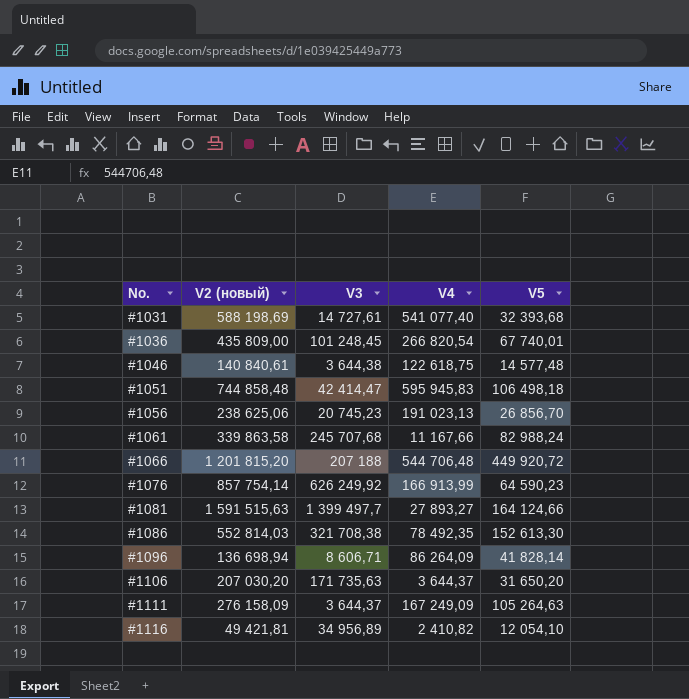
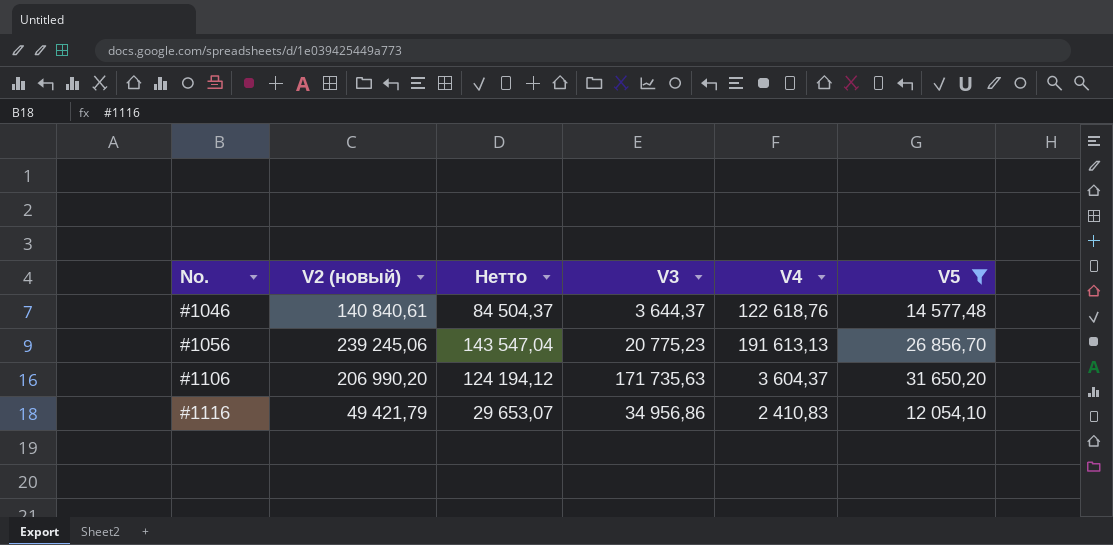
filter: none -> V5 <= 31 650,20
column Нетто | formula: none -> [V2 (новый)] * 0,6
#1046 | V3: 3 644,38 -> 3 644,37
#1046 | V4: 122 618,75 -> 122 618,76
#1056 | V2 (новый): 238 625,06 -> 239 245,06
#1056 | V3: 20 745,23 -> 20 775,23
#1056 | V4: 191 023,13 -> 191 613,13
#1106 | V2 (новый): 207 030,20 -> 206 990,20
#1106 | V4: 3 644,37 -> 3 604,37
#1116 | V2 (новый): 49 421,81 -> 49 421,79
#1116 | V3: 34 956,89 -> 34 956,86
#1116 | V4: 2 410,82 -> 2 410,83

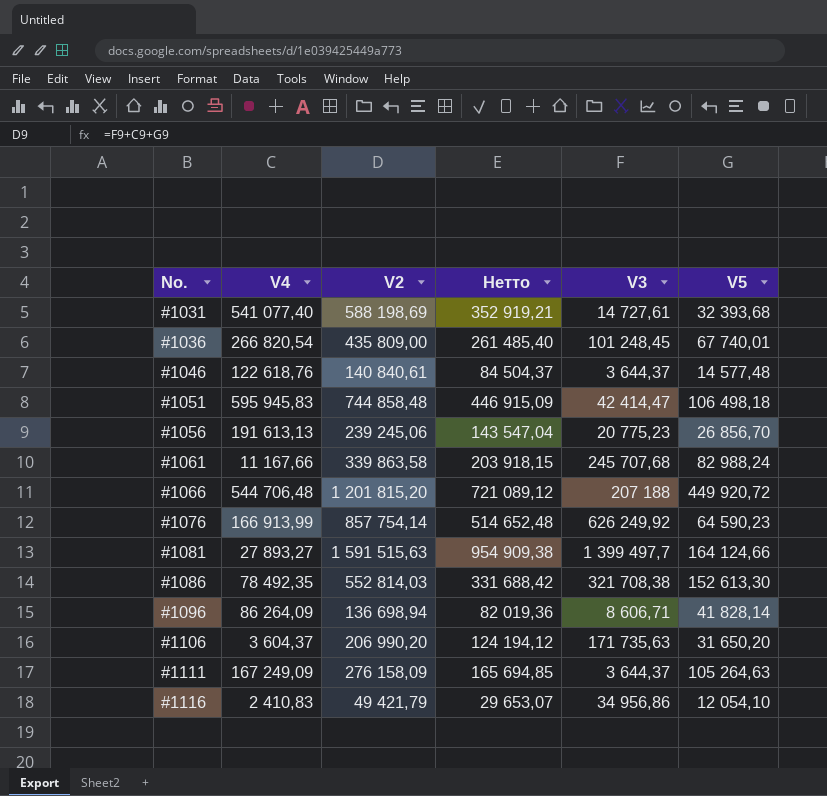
filter: V5 <= 31 650,20 -> none
column V4 | position: 5 -> 2
column name: V2 (новый) -> V2

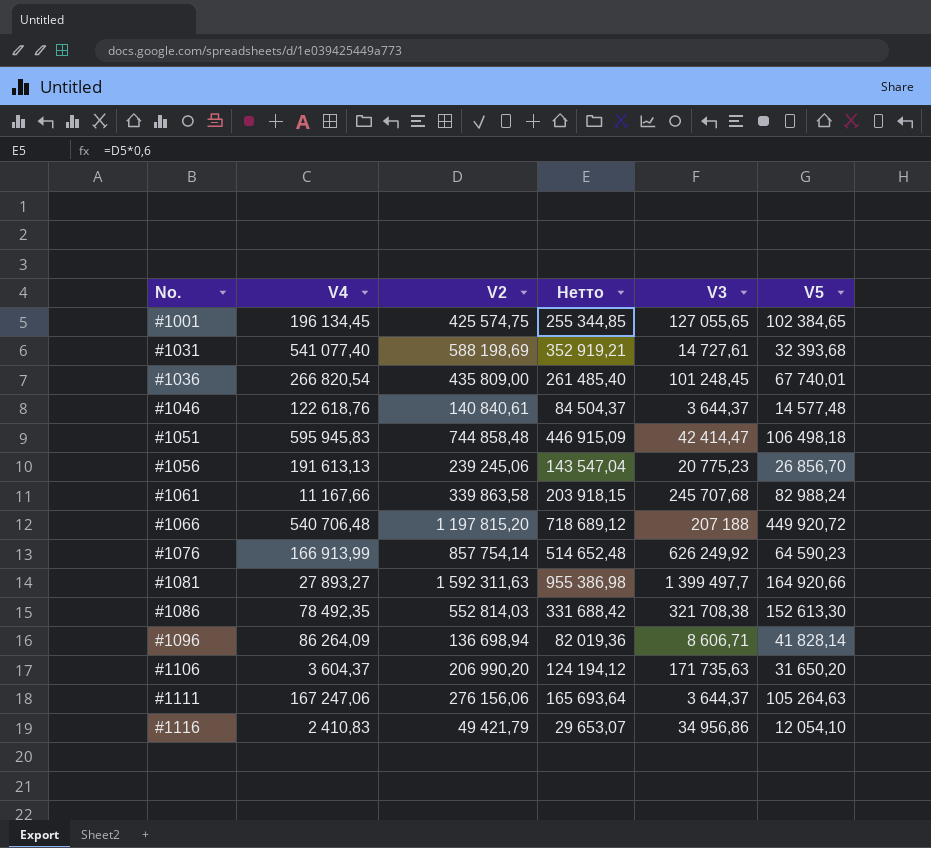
row #1001: none -> 196 134,45 | 425 574,75 | 255 344,85 | 127 055,65 | 102 384,65
#1066 | V4: 544 706,48 -> 540 706,48
#1066 | V2: 1 201 815,20 -> 1 197 815,20
#1066 | Нетто: 721 089,12 -> 718 689,12
#1081 | V2: 1 591 515,63 -> 1 592 311,63
#1081 | Нетто: 954 909,38 -> 955 386,98
#1081 | V5: 164 124,66 -> 164 920,66
#1111 | V4: 167 249,09 -> 167 247,06
#1111 | V2: 276 158,09 -> 276 156,06
#1111 | Нетто: 165 694,85 -> 165 693,64

